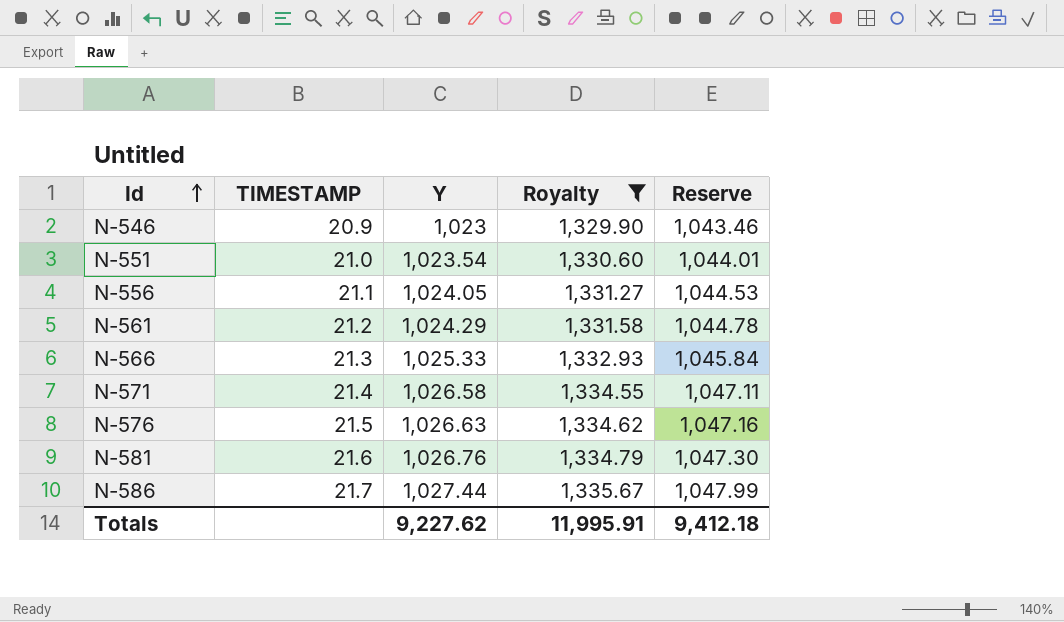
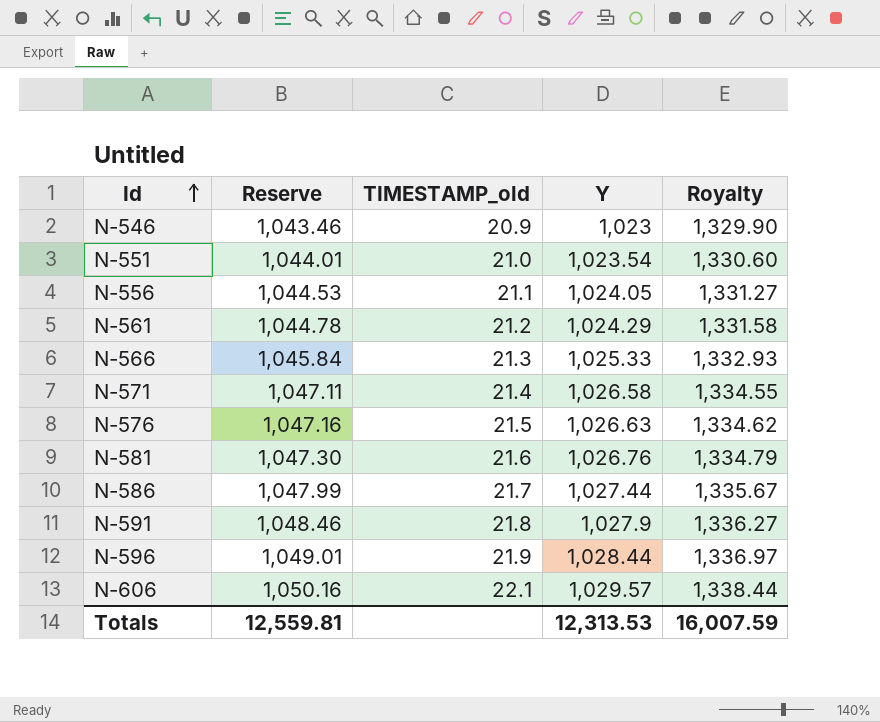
filter: Royalty <= 1,335.67 -> none
column Reserve | position: 5 -> 2
column name: TIMESTAMP -> TIMESTAMP_old
Totals | Reserve: 9,412.18 -> 12,559.81
Totals | Y: 9,227.62 -> 12,313.53
Totals | Royalty: 11,995.91 -> 16,007.59

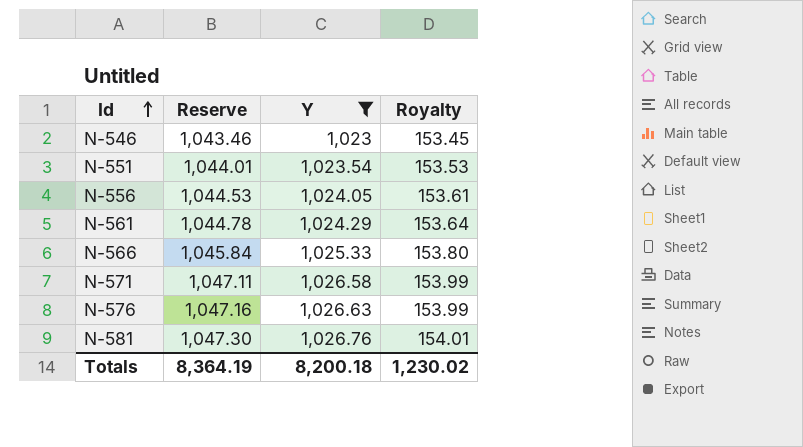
filter: none -> Y <= 1,026.76
column TIMESTAMP_old | position: 3 -> none
column Royalty | formula: [Y] * 1.3 -> [Y] * 0.15
Totals | Reserve: 12,559.81 -> 8,364.19
Totals | Y: 12,313.53 -> 8,200.18
Totals | Royalty: 16,007.59 -> 1,230.02

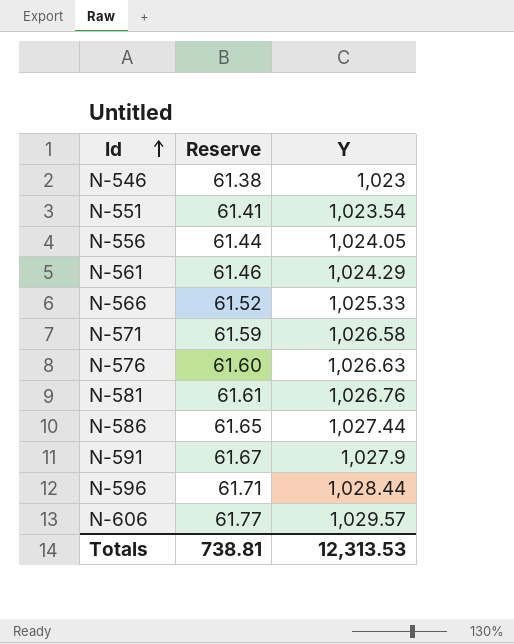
filter: Y <= 1,026.76 -> none
column Royalty | formula: [Y] * 0.15 -> none
column Reserve | formula: [Y] * 1.02 -> [Y] * 0.06
Totals | Reserve: 8,364.19 -> 738.81
Totals | Y: 8,200.18 -> 12,313.53

